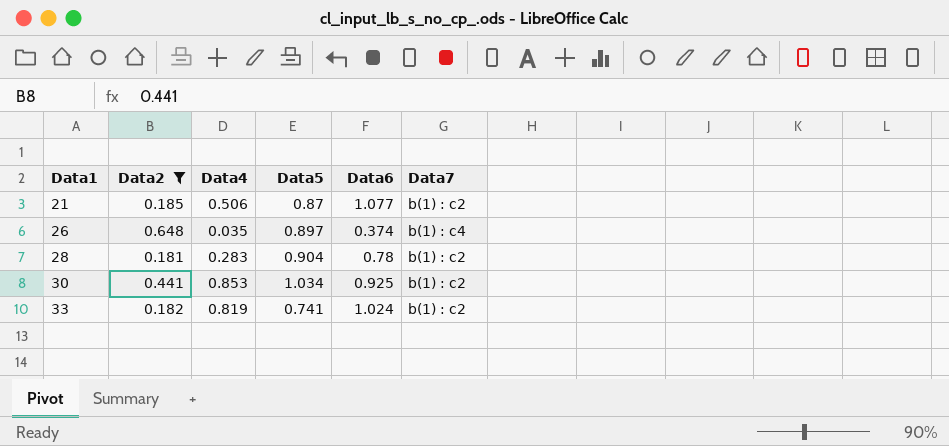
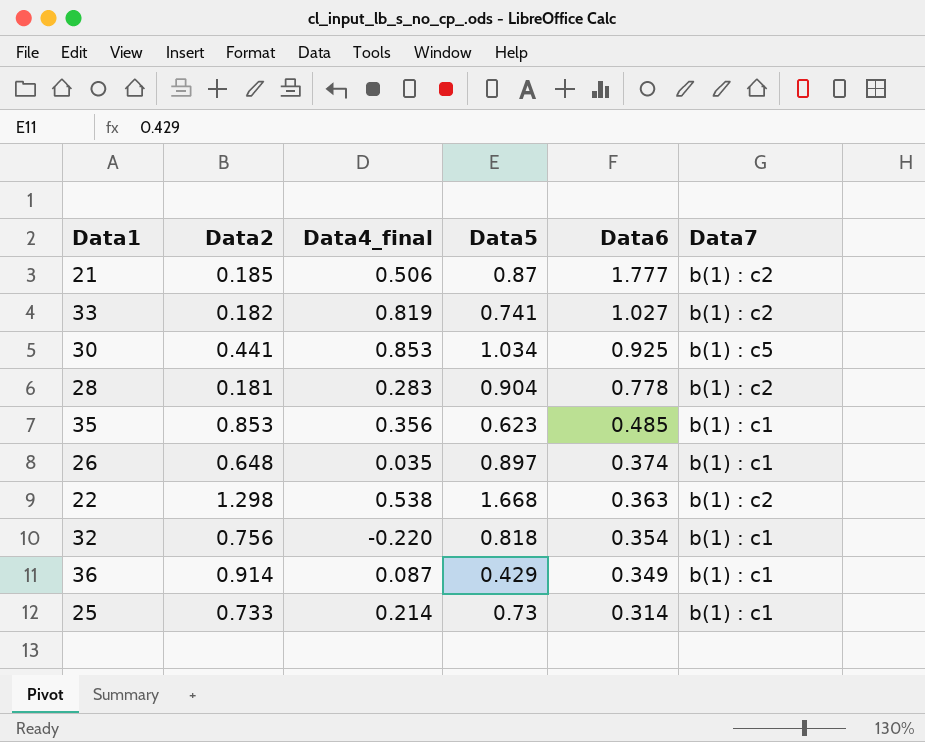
filter: Data2 <= 0.648 -> none
row order: Data1 ascending -> Data6 descending
column name: Data4 -> Data4_final
21 | Data6: 1.077 -> 1.777
33 | Data6: 1.024 -> 1.027
30 | Data7: b(1) : c2 -> b(1) : c5
28 | Data6: 0.78 -> 0.778
26 | Data7: b(1) : c4 -> b(1) : c1

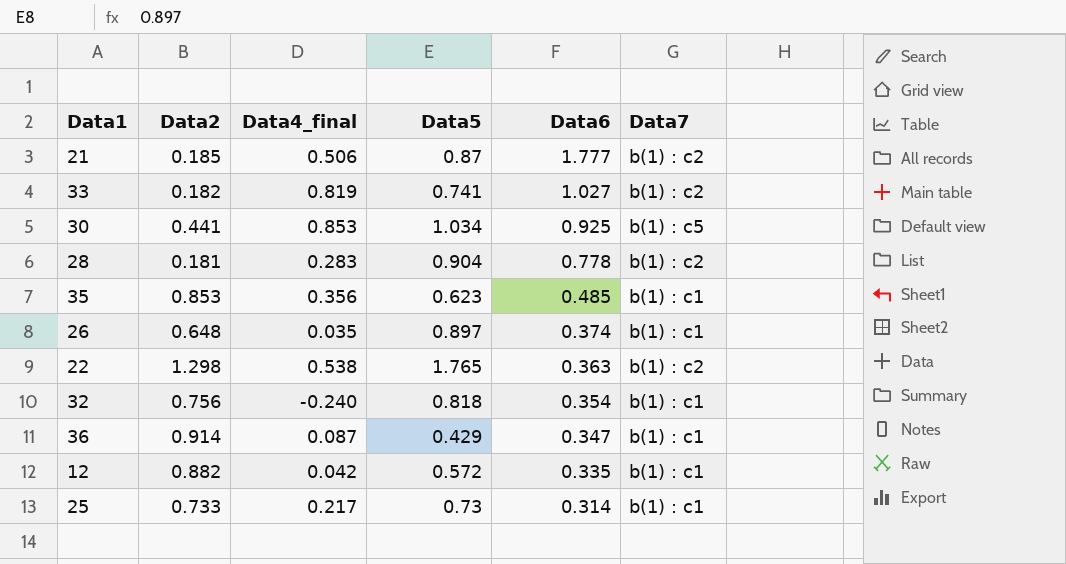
22 | Data5: 1.668 -> 1.765
32 | Data4_final: -0.220 -> -0.240
36 | Data6: 0.349 -> 0.347
row 12: none -> 0.882 | 0.042 | 0.572 | 0.335 | b(1) : c1
25 | Data4_final: 0.214 -> 0.217

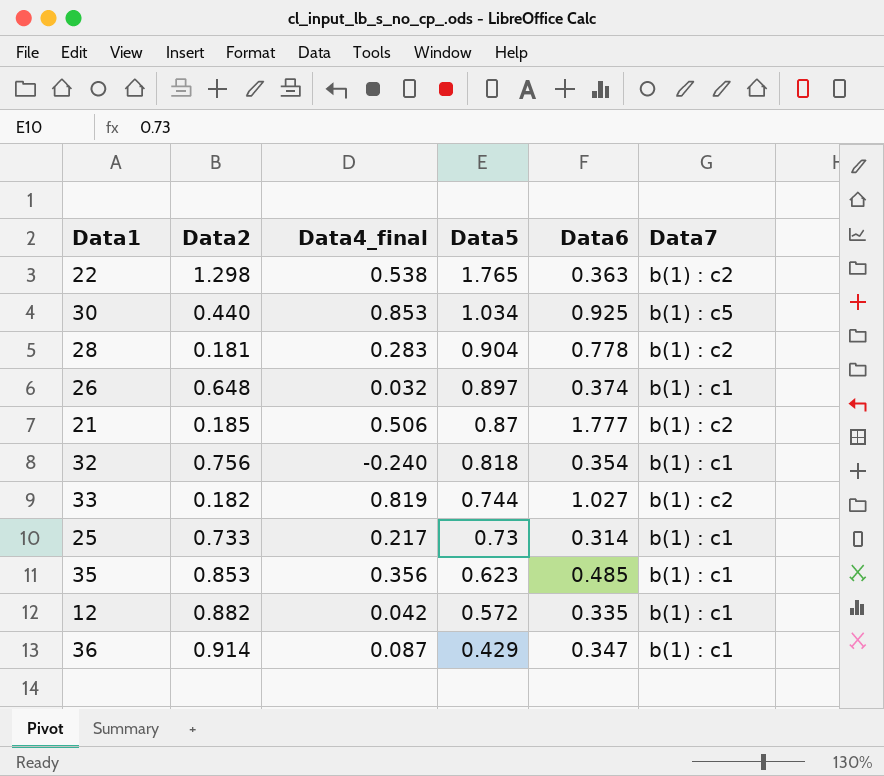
row order: Data6 descending -> Data5 descending
30 | Data2: 0.441 -> 0.440
26 | Data4_final: 0.035 -> 0.032
33 | Data5: 0.741 -> 0.744

